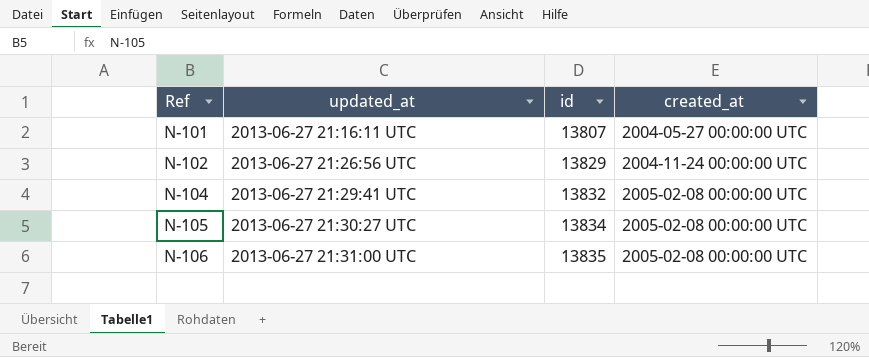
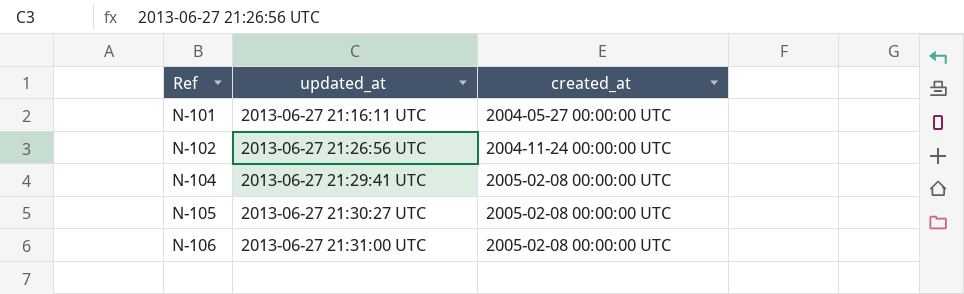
column id | position: 3 -> none

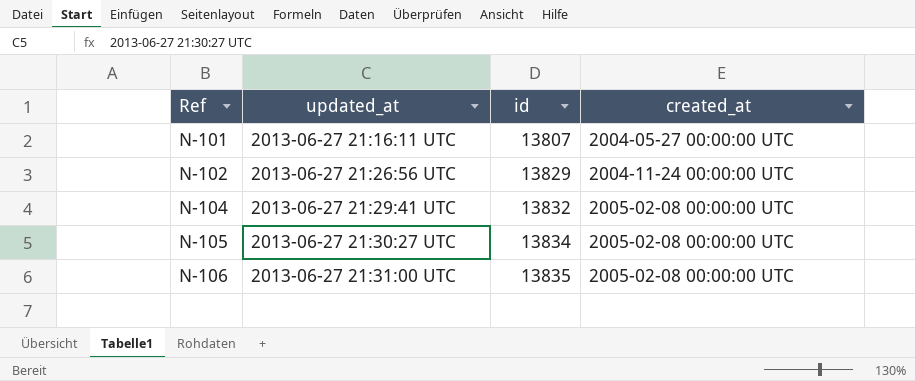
column id | position: none -> 3

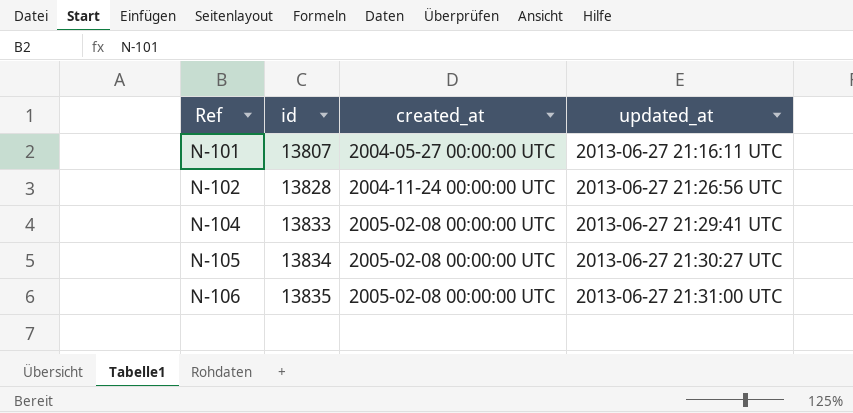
column updated_at | position: 2 -> 4
N-102 | id: 13829 -> 13828
N-104 | id: 13832 -> 13833

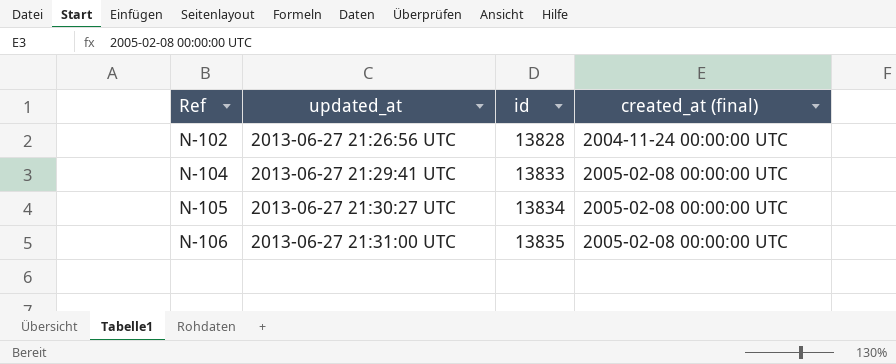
column updated_at | position: 4 -> 2
column name: created_at -> created_at (final)
row N-101: 13807 | 2004-05-27 00:00:00 UTC | 2013-06-27 21:16:11 UTC -> none

